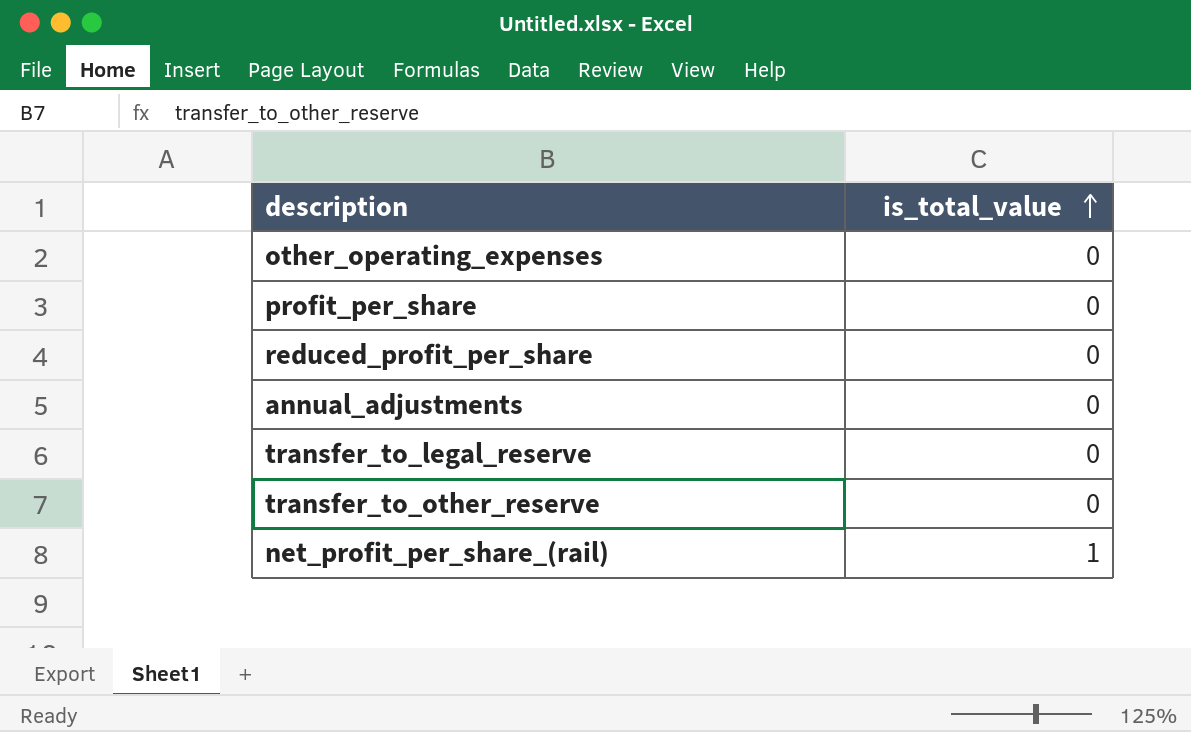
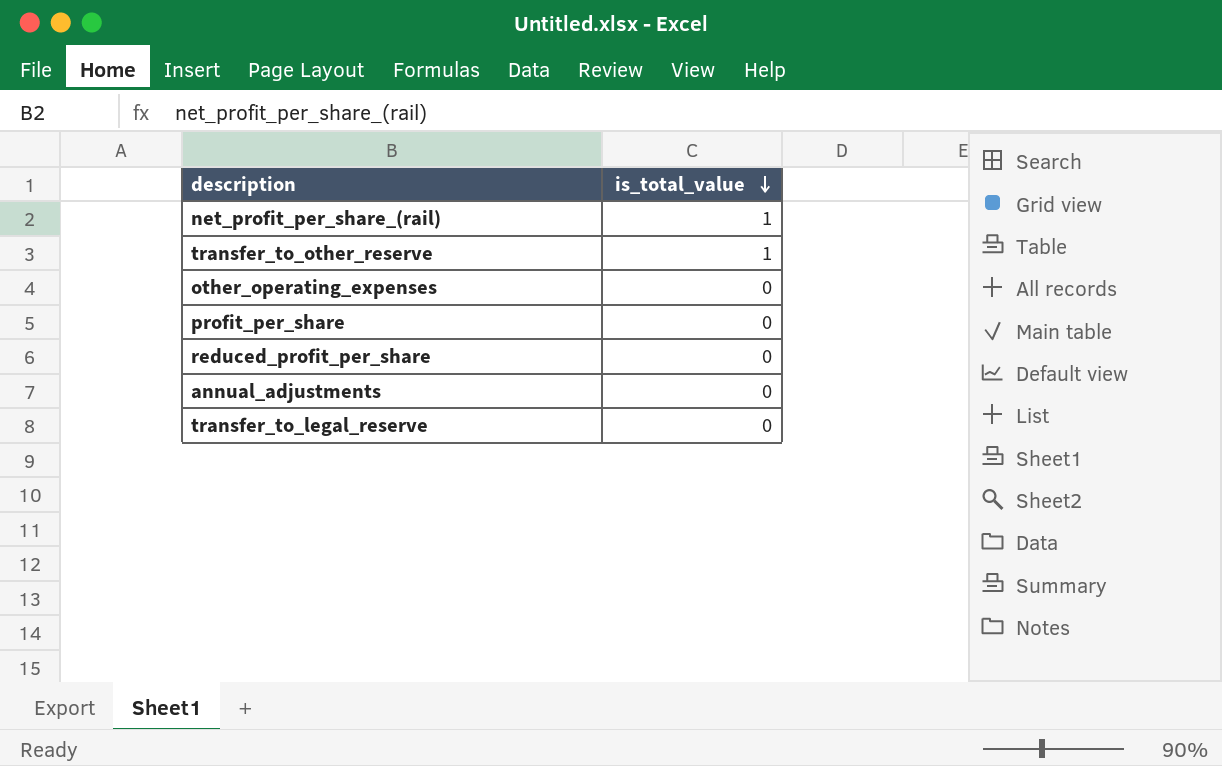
row order: is_total_value ascending -> is_total_value descending
transfer_to_other_reserve | is_total_value: 0 -> 1

